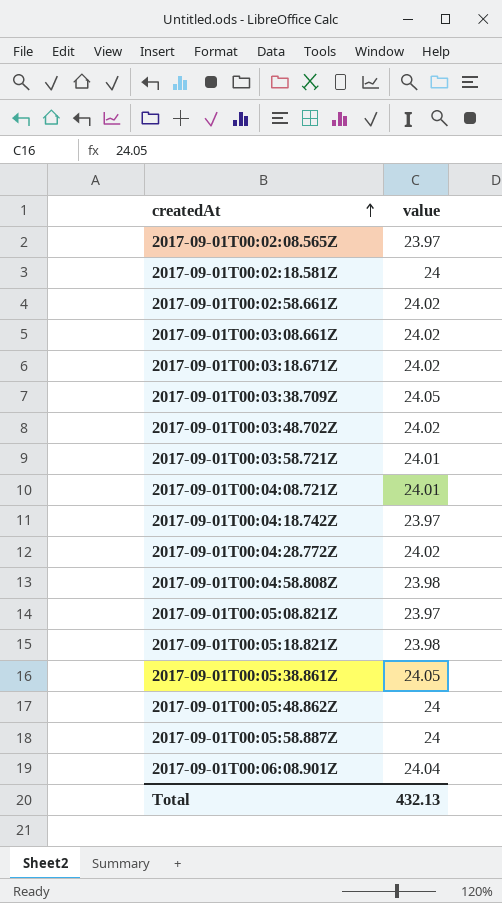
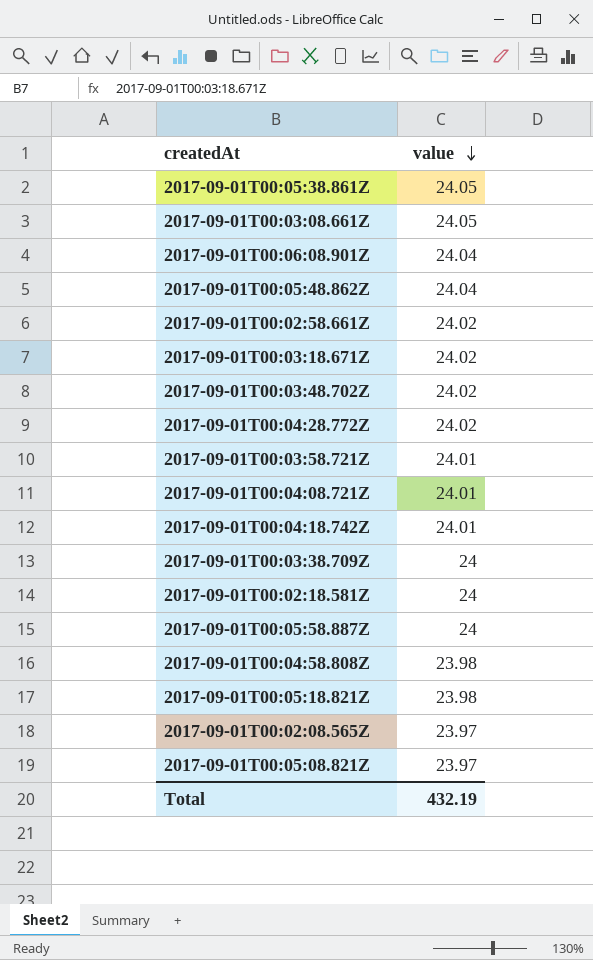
row order: createdAt ascending -> value descending
2017-09-01T00:03:08.661Z | value: 24.02 -> 24.05
2017-09-01T00:05:48.862Z | value: 24 -> 24.04
2017-09-01T00:04:18.742Z | value: 23.97 -> 24.01
2017-09-01T00:03:38.709Z | value: 24.05 -> 24
Total | value: 432.13 -> 432.19

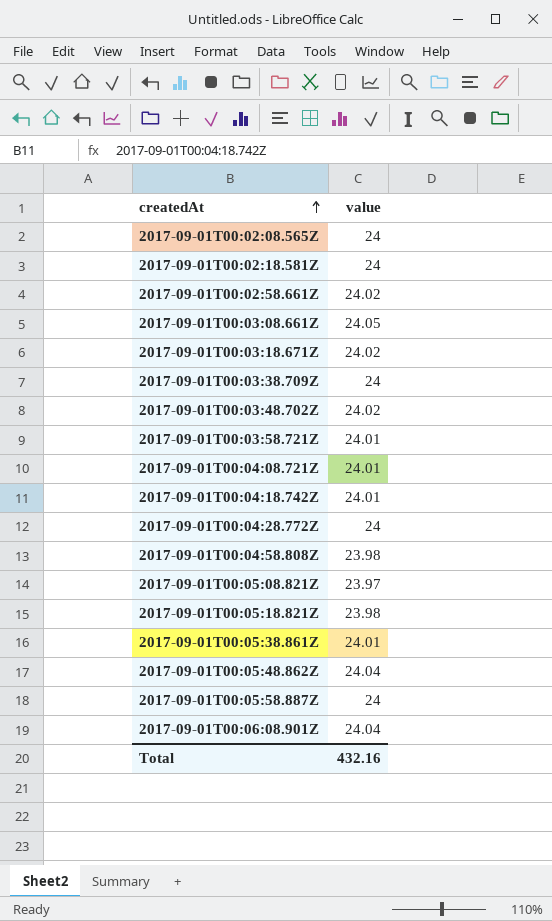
row order: value descending -> createdAt ascending
2017-09-01T00:02:08.565Z | value: 23.97 -> 24
2017-09-01T00:04:28.772Z | value: 24.02 -> 24
2017-09-01T00:05:38.861Z | value: 24.05 -> 24.01
Total | value: 432.19 -> 432.16

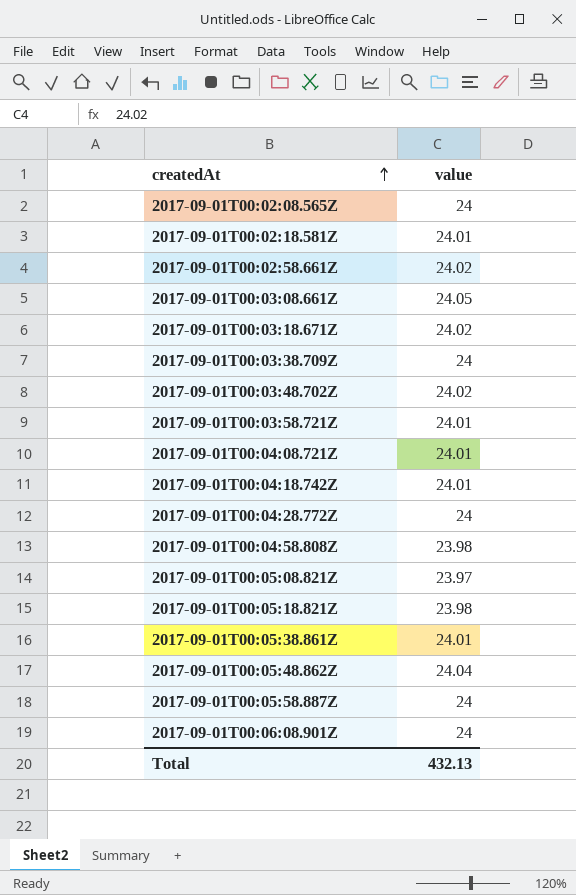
2017-09-01T00:02:18.581Z | value: 24 -> 24.01
2017-09-01T00:06:08.901Z | value: 24.04 -> 24
Total | value: 432.16 -> 432.13

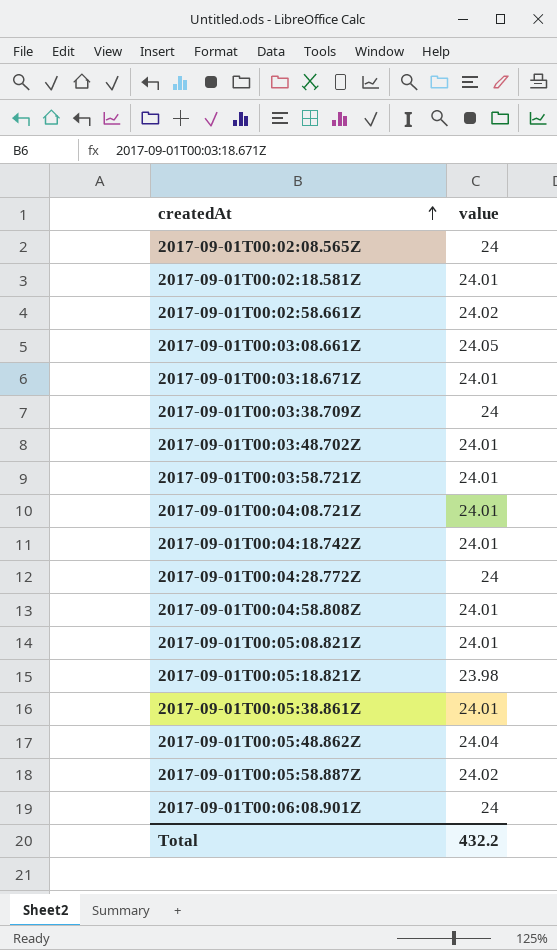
2017-09-01T00:03:18.671Z | value: 24.02 -> 24.01
2017-09-01T00:03:48.702Z | value: 24.02 -> 24.01
2017-09-01T00:04:58.808Z | value: 23.98 -> 24.01
2017-09-01T00:05:08.821Z | value: 23.97 -> 24.01
2017-09-01T00:05:58.887Z | value: 24 -> 24.02
Total | value: 432.13 -> 432.2

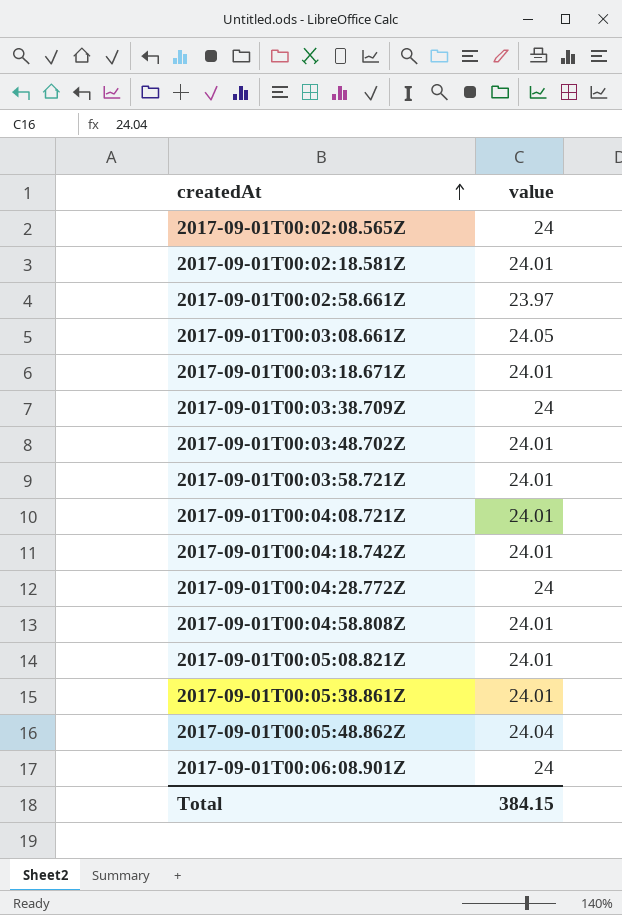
row 2017-09-01T00:05:18.821Z: 23.98 -> none
row 2017-09-01T00:05:58.887Z: 24.02 -> none
2017-09-01T00:02:58.661Z | value: 24.02 -> 23.97
Total | value: 432.2 -> 384.15

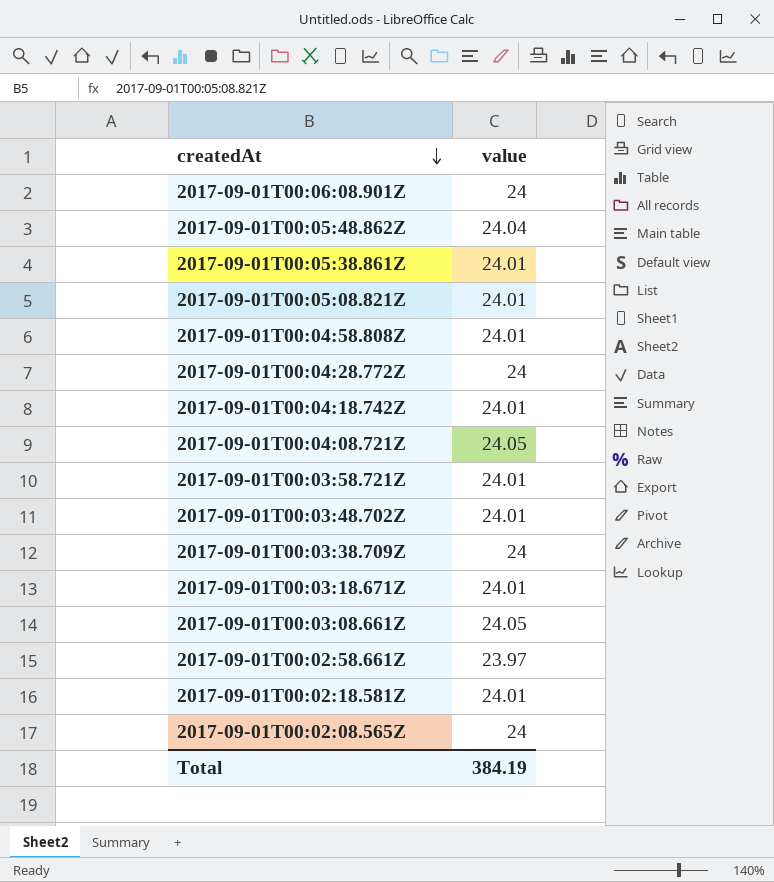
row order: createdAt ascending -> createdAt descending
2017-09-01T00:04:08.721Z | value: 24.01 -> 24.05
Total | value: 384.15 -> 384.19

